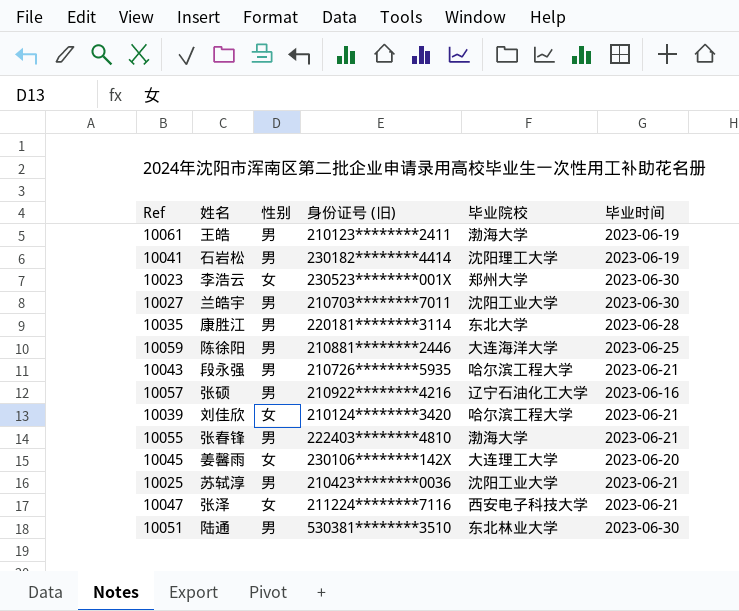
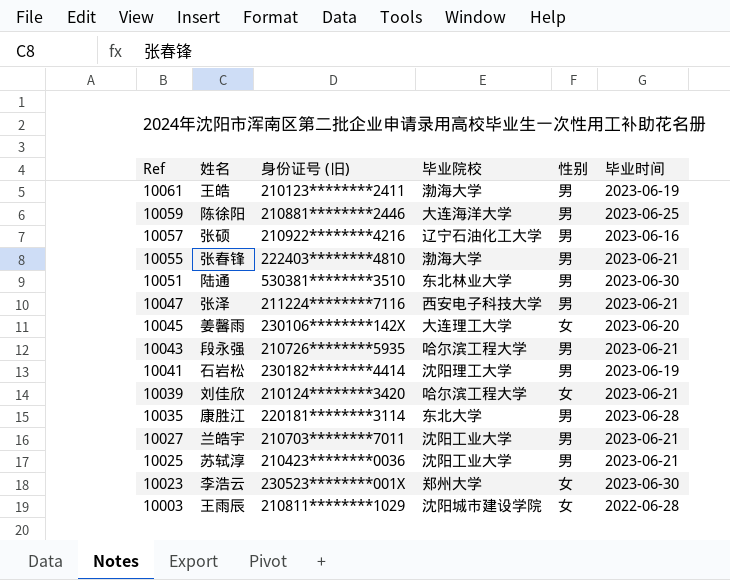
row order: none -> Ref descending
column 性别 | position: 3 -> 5
10047 | 性别: 女 -> 男
10027 | 毕业时间: 2023-06-30 -> 2023-06-21
row 10003: none -> 王雨辰 | 210811********1029 | 沈阳城市建设学院 | 女 | 2022-06-28

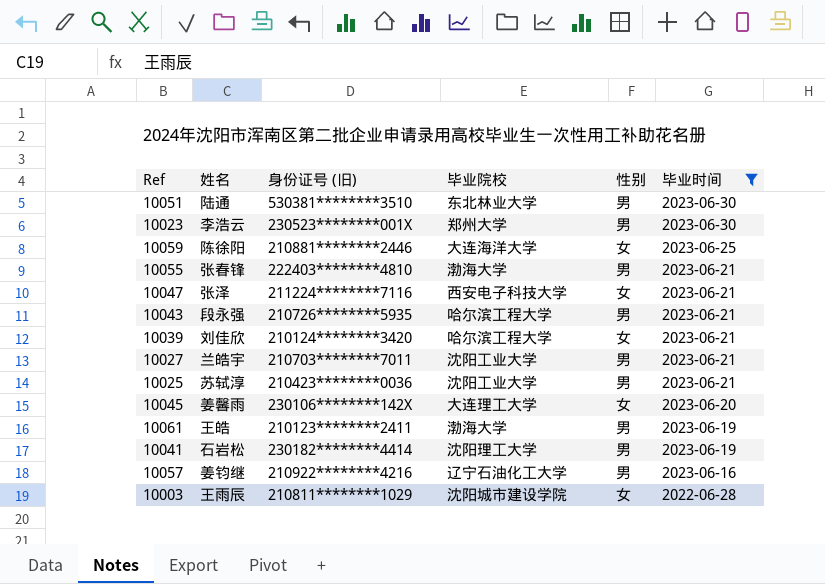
filter: none -> 毕业时间 != 2023-06-28
row order: Ref descending -> 毕业时间 descending
10023 | 性别: 女 -> 男
10059 | 性别: 男 -> 女
10047 | 性别: 男 -> 女
10057 | 姓名: 张硕 -> 姜钧继

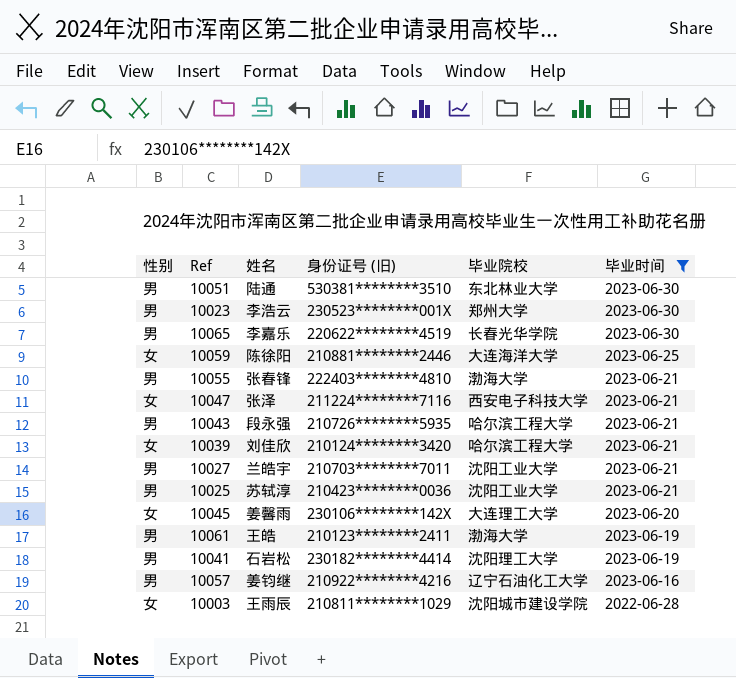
column 性别 | position: 5 -> 1
row 10065: none -> 男 | 李嘉乐 | 220622********4519 | 长春光华学院 | 2023-06-30

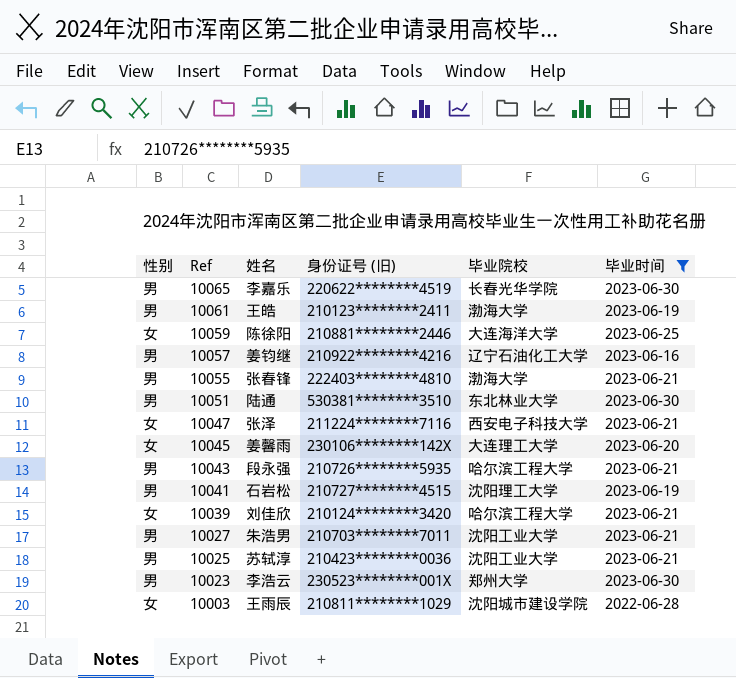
row order: 毕业时间 descending -> Ref descending
10041 | 身份证号 (旧): 230182********4414 -> 210727********4515
10027 | 姓名: 兰皓宇 -> 朱浩男

